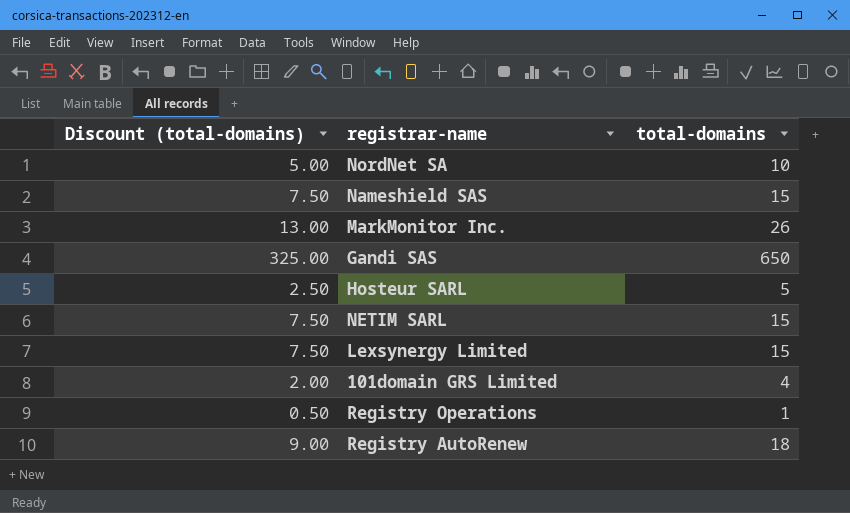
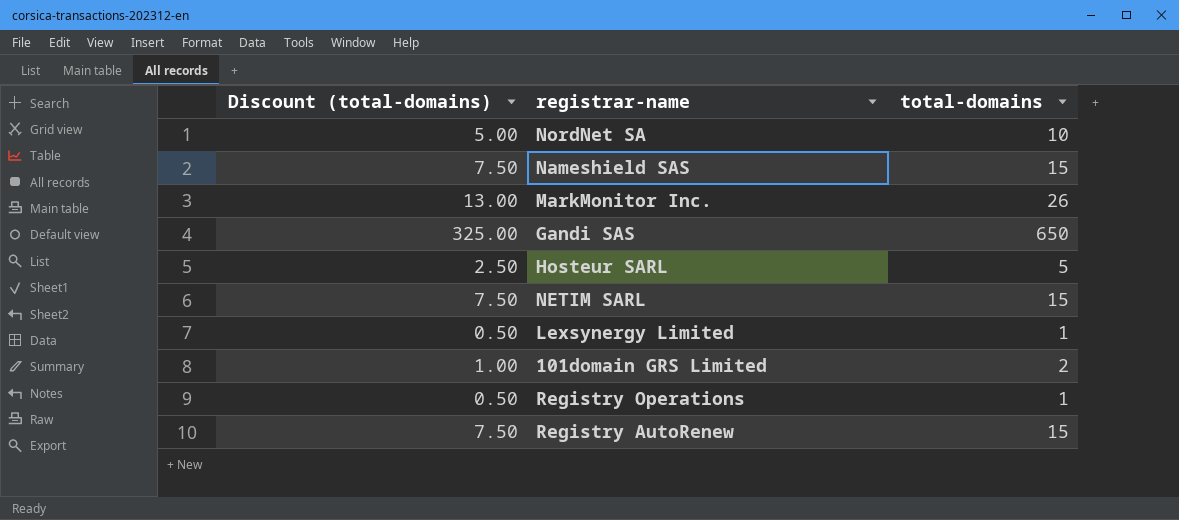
Lexsynergy Limited | Discount (total-domains): 7.50 -> 0.50
Lexsynergy Limited | total-domains: 15 -> 1
101domain GRS Limited | Discount (total-domains): 2.00 -> 1.00
101domain GRS Limited | total-domains: 4 -> 2
Registry AutoRenew | Discount (total-domains): 9.00 -> 7.50
Registry AutoRenew | total-domains: 18 -> 15

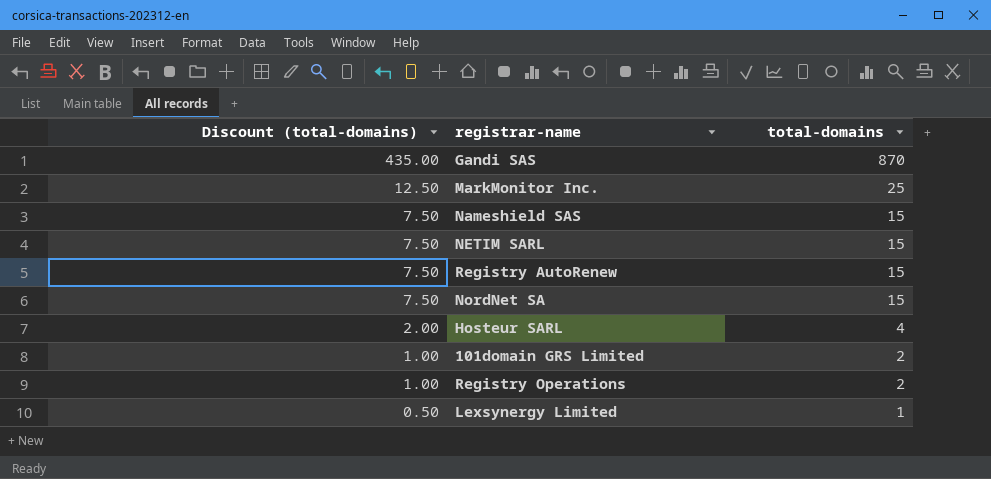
row order: none -> Discount (total-domains) descending
Gandi SAS | Discount (total-domains): 325.00 -> 435.00
Gandi SAS | total-domains: 650 -> 870
MarkMonitor Inc. | Discount (total-domains): 13.00 -> 12.50
MarkMonitor Inc. | total-domains: 26 -> 25
NordNet SA | Discount (total-domains): 5.00 -> 7.50
NordNet SA | total-domains: 10 -> 15
Hosteur SARL | Discount (total-domains): 2.50 -> 2.00
Hosteur SARL | total-domains: 5 -> 4
Registry Operations | Discount (total-domains): 0.50 -> 1.00
Registry Operations | total-domains: 1 -> 2

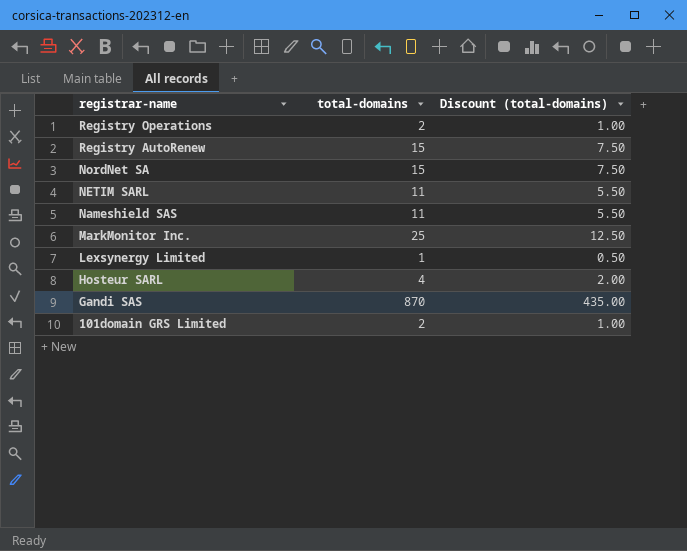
row order: Discount (total-domains) descending -> registrar-name descending
column Discount (total-domains) | position: 1 -> 3
NETIM SARL | total-domains: 15 -> 11
NETIM SARL | Discount (total-domains): 7.50 -> 5.50
Nameshield SAS | total-domains: 15 -> 11
Nameshield SAS | Discount (total-domains): 7.50 -> 5.50

